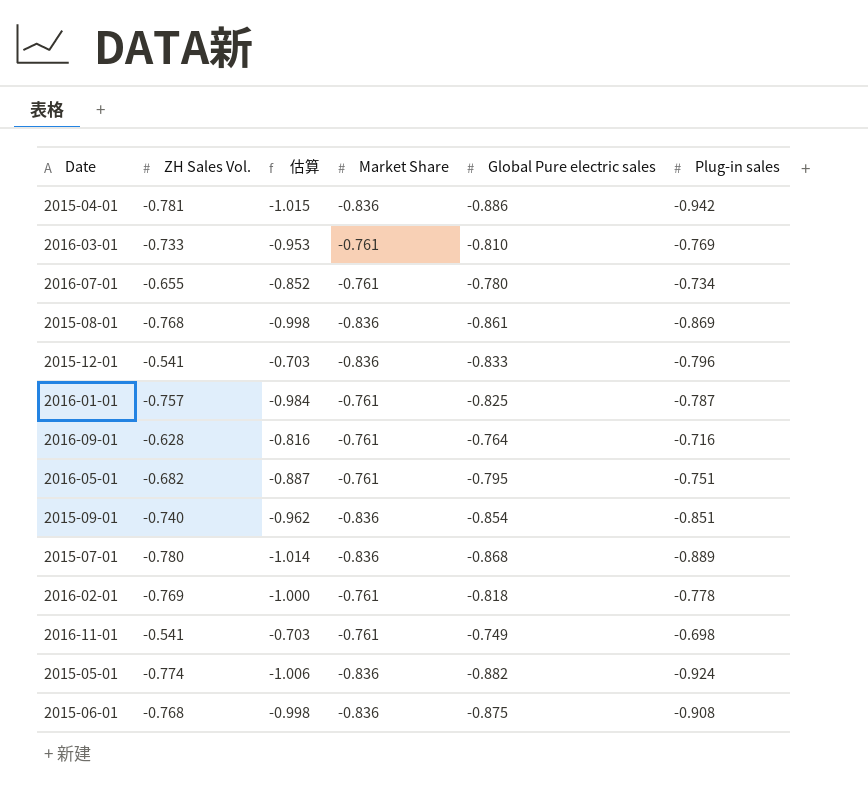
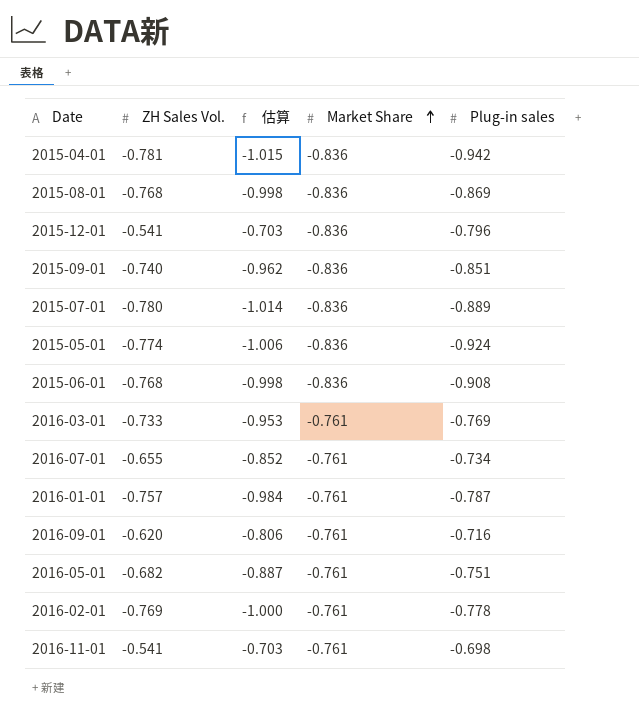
row order: none -> Market Share ascending
column Global Pure electric sales | position: 5 -> none
2016-09-01 | ZH Sales Vol.: -0.628 -> -0.620
2016-09-01 | 估算: -0.816 -> -0.806

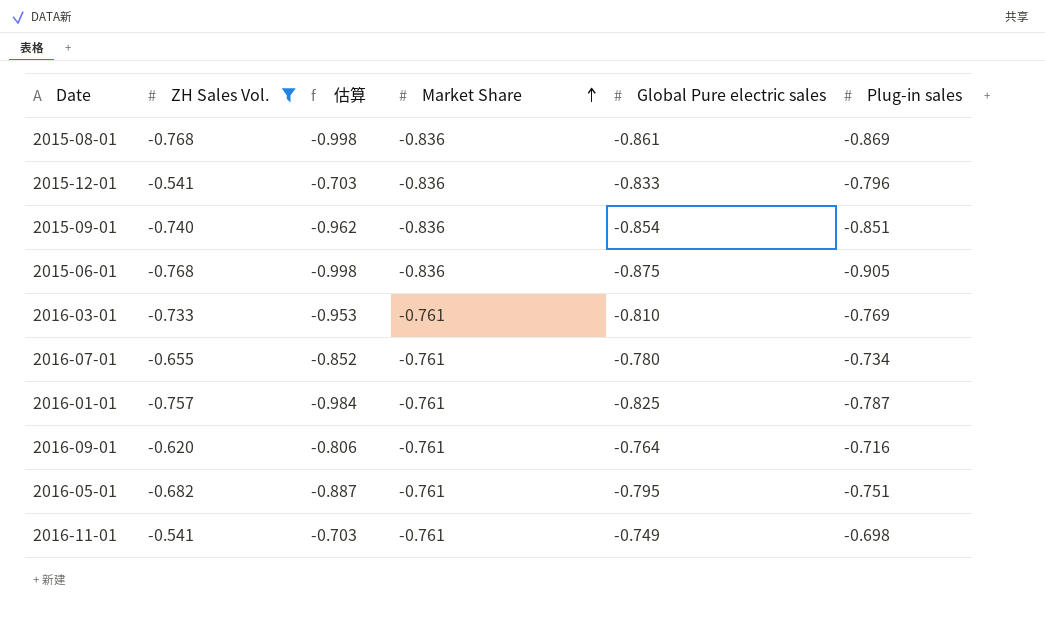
filter: none -> ZH Sales Vol. >= -0.768
column Global Pure electric sales | position: none -> 5
2015-06-01 | Plug-in sales: -0.908 -> -0.905

